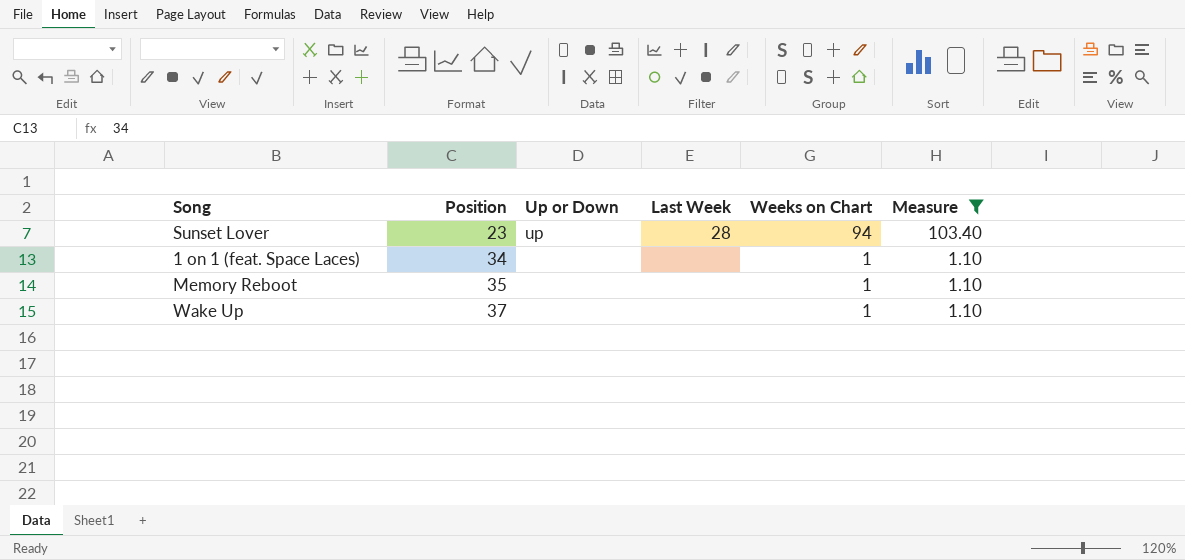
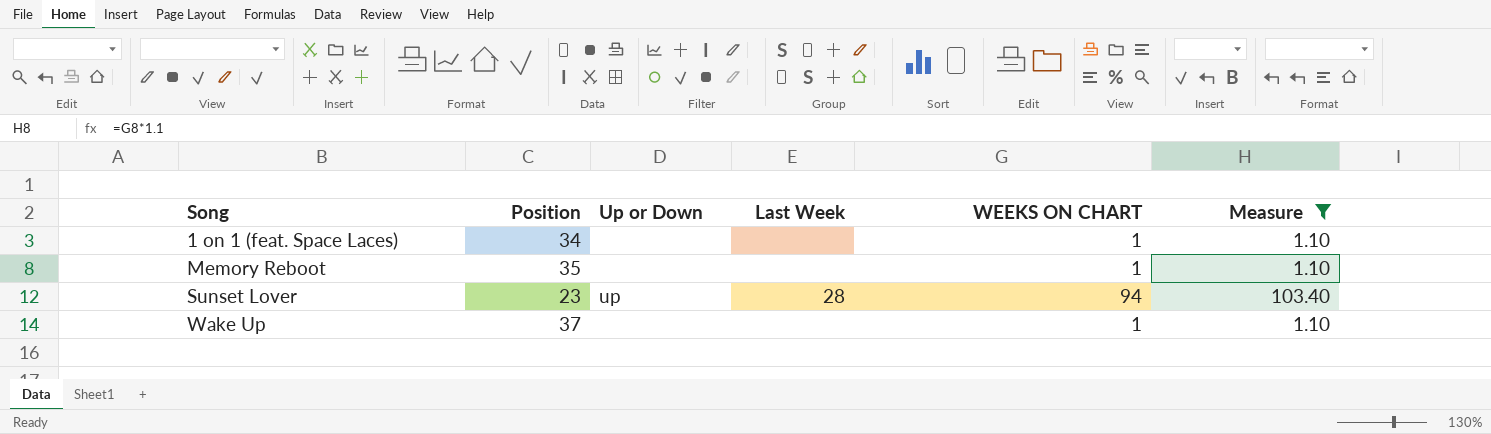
row order: Position ascending -> Song ascending
column name: Weeks on Chart -> WEEKS ON CHART

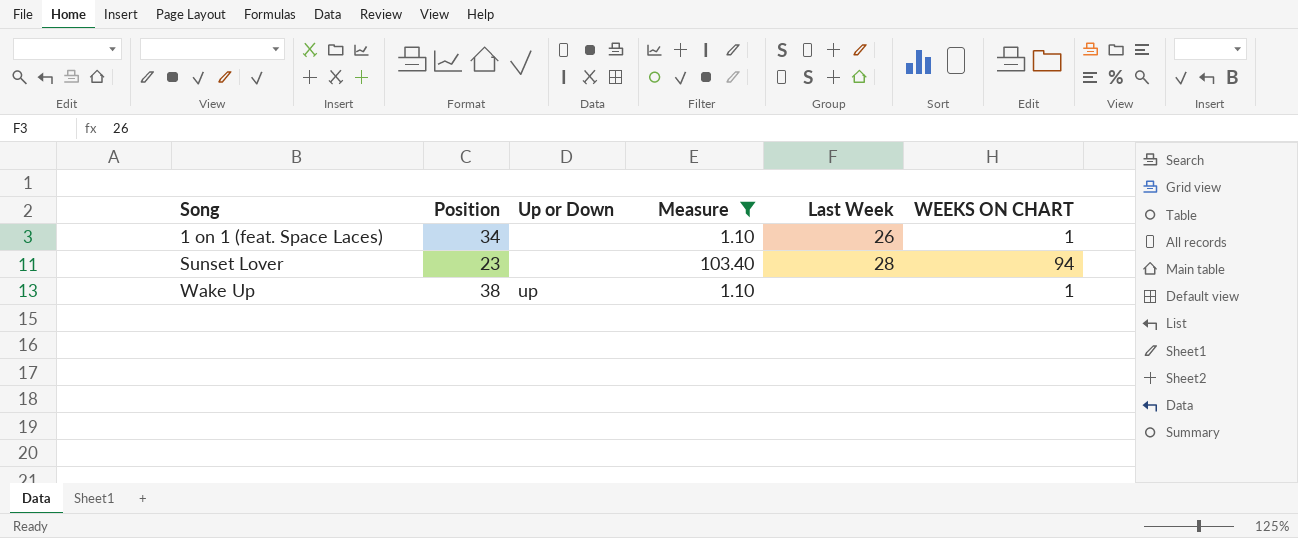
column Measure | position: 6 -> 4
row Memory Reboot: 35 | none | none | 1 | 1.10 -> none
1 on 1 (feat. Space Laces) | Last Week: none -> 26
Sunset Lover | Up or Down: up -> none
Wake Up | Position: 37 -> 38
Wake Up | Up or Down: none -> up

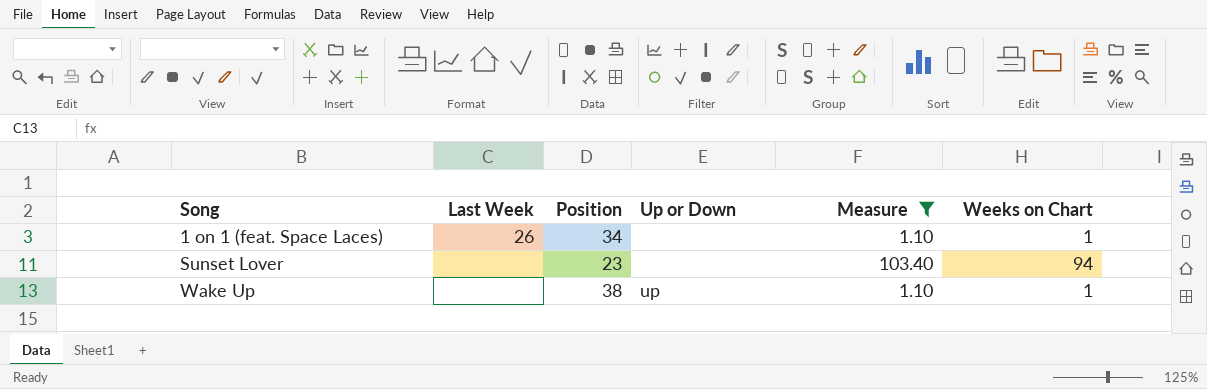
column Last Week | position: 5 -> 2
column name: WEEKS ON CHART -> Weeks on Chart
Sunset Lover | Last Week: 28 -> none

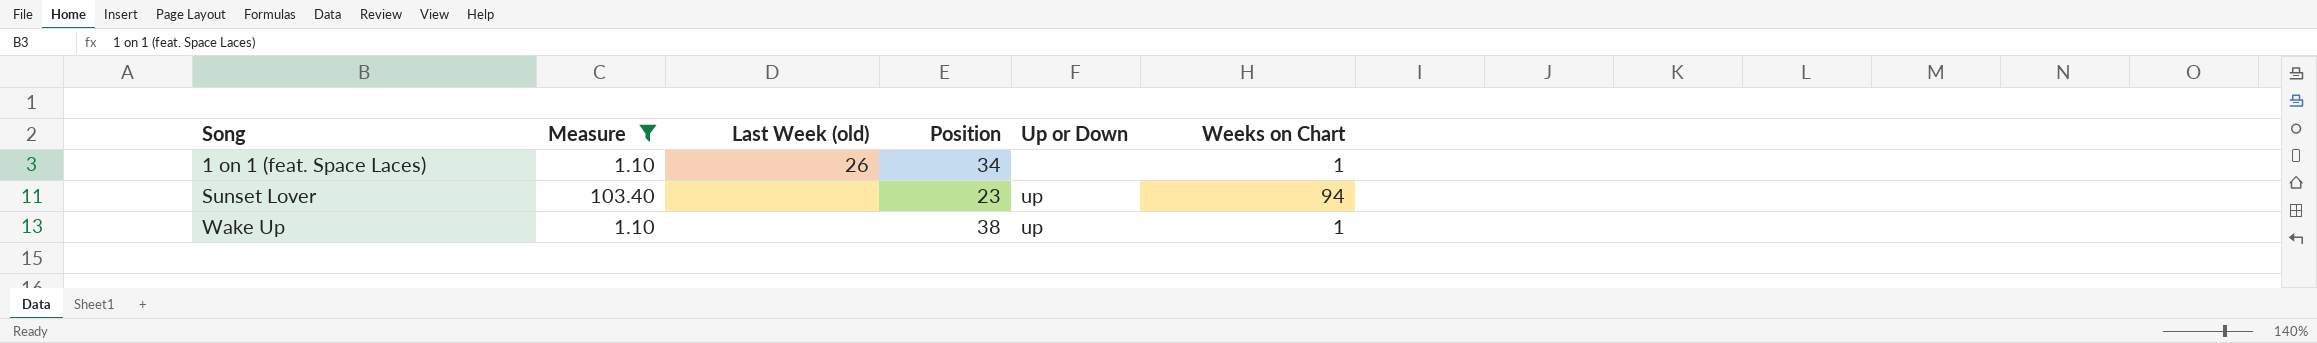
column Measure | position: 5 -> 2
column name: Last Week -> Last Week (old)
Sunset Lover | Up or Down: none -> up

